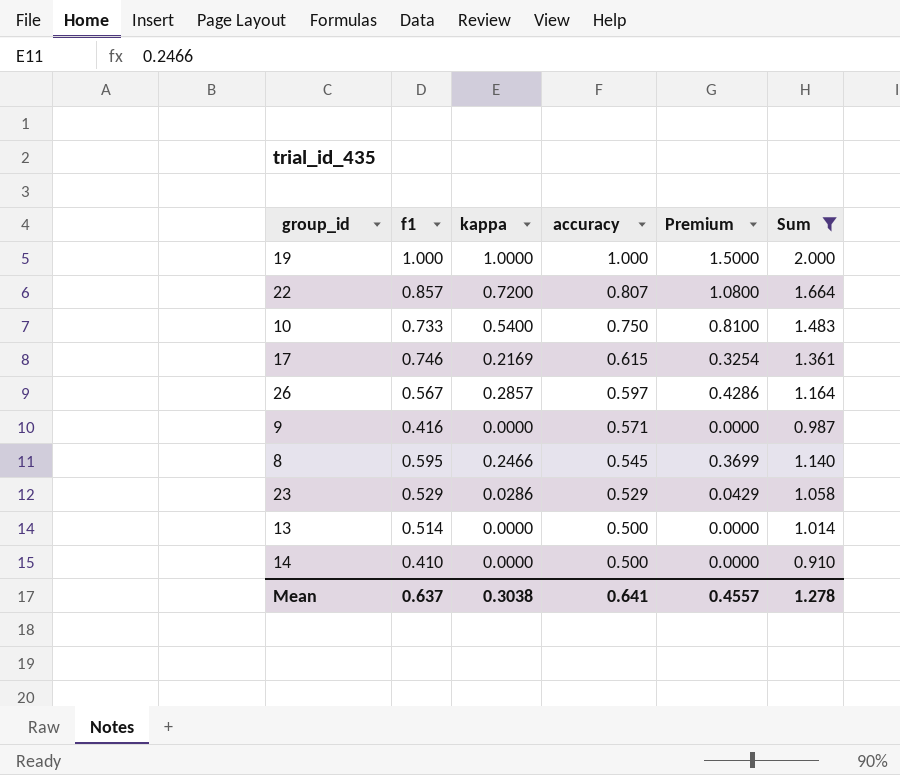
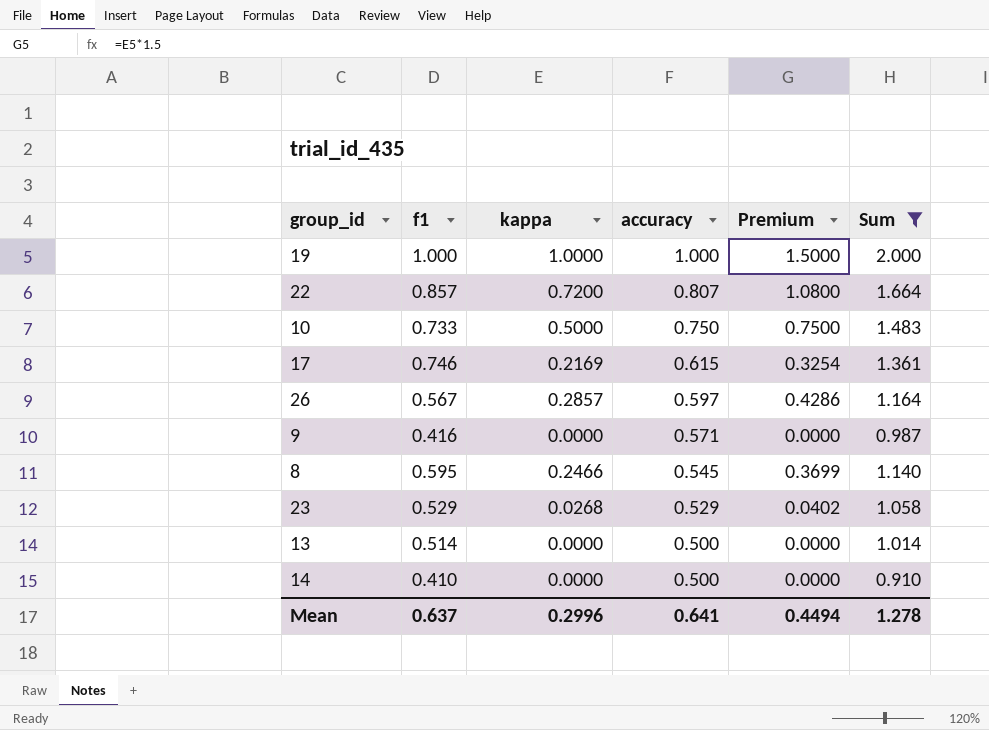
10 | kappa: 0.5400 -> 0.5000
10 | Premium: 0.8100 -> 0.7500
23 | kappa: 0.0286 -> 0.0268
23 | Premium: 0.0429 -> 0.0402
Mean | kappa: 0.3038 -> 0.2996
Mean | Premium: 0.4557 -> 0.4494

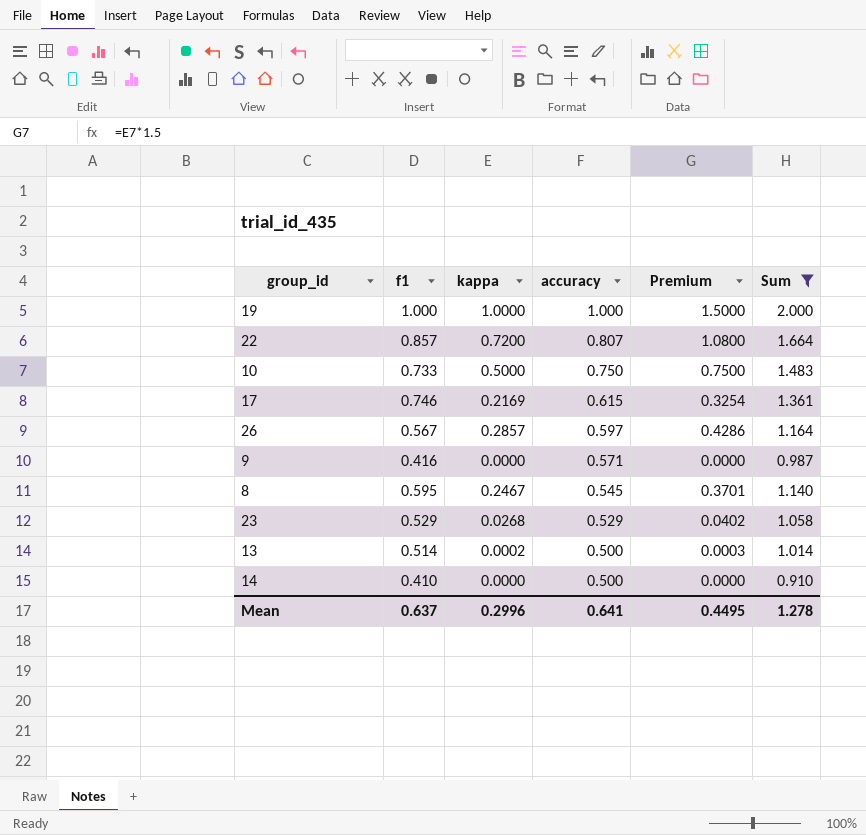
8 | kappa: 0.2466 -> 0.2467
8 | Premium: 0.3699 -> 0.3701
13 | kappa: 0.0000 -> 0.0002
13 | Premium: 0.0000 -> 0.0003
Mean | Premium: 0.4494 -> 0.4495

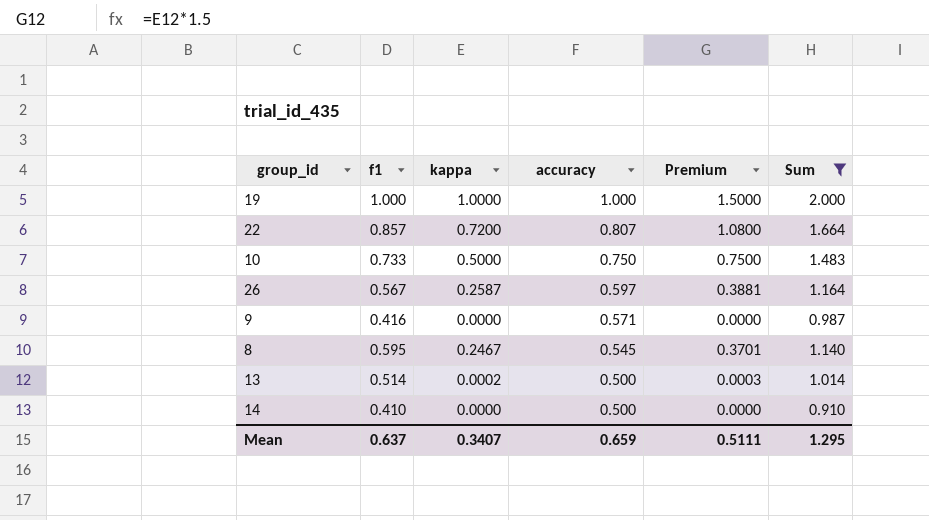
row 17: 0.746 | 0.2169 | 0.615 | 0.3254 | 1.361 -> none
row 23: 0.529 | 0.0268 | 0.529 | 0.0402 | 1.058 -> none
26 | kappa: 0.2857 -> 0.2587
26 | Premium: 0.4286 -> 0.3881
Mean | kappa: 0.2996 -> 0.3407
Mean | accuracy: 0.641 -> 0.659
Mean | Premium: 0.4495 -> 0.5111
Mean | Sum: 1.278 -> 1.295

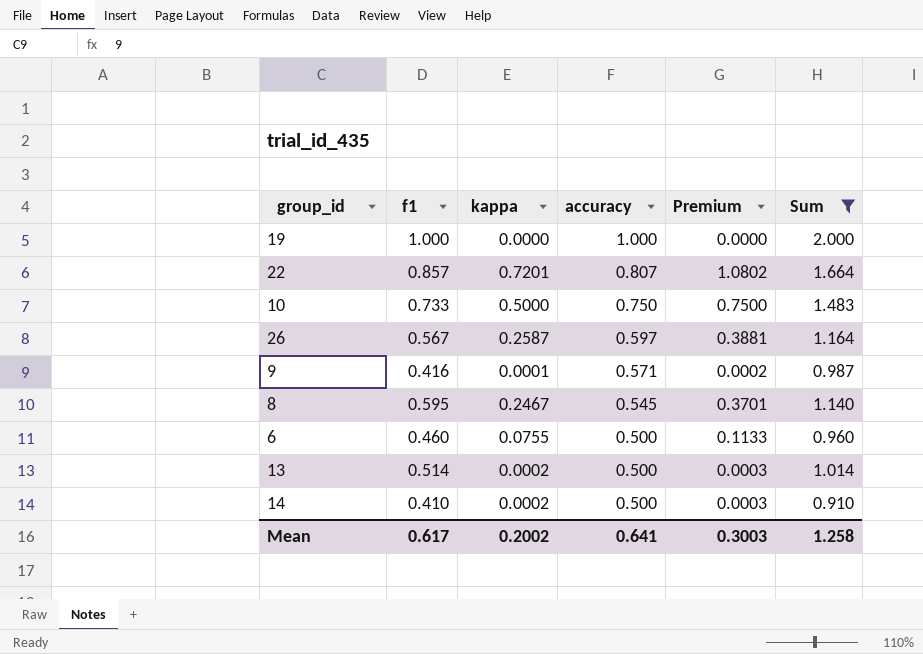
19 | kappa: 1.0000 -> 0.0000
19 | Premium: 1.5000 -> 0.0000
22 | kappa: 0.7200 -> 0.7201
22 | Premium: 1.0800 -> 1.0802
9 | kappa: 0.0000 -> 0.0001
9 | Premium: 0.0000 -> 0.0002
row 6: none -> 0.460 | 0.0755 | 0.500 | 0.1133 | 0.960
14 | kappa: 0.0000 -> 0.0002
14 | Premium: 0.0000 -> 0.0003
Mean | f1: 0.637 -> 0.617
Mean | kappa: 0.3407 -> 0.2002
Mean | accuracy: 0.659 -> 0.641
Mean | Premium: 0.5111 -> 0.3003
Mean | Sum: 1.295 -> 1.258

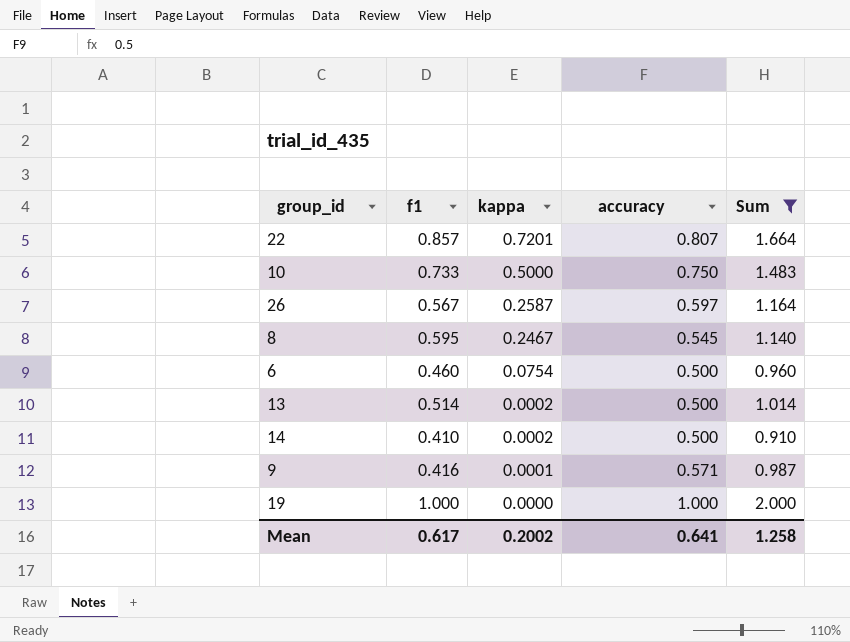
row order: accuracy descending -> kappa descending
column Premium | formula: [kappa] * 1.5 -> none
6 | kappa: 0.0755 -> 0.0754

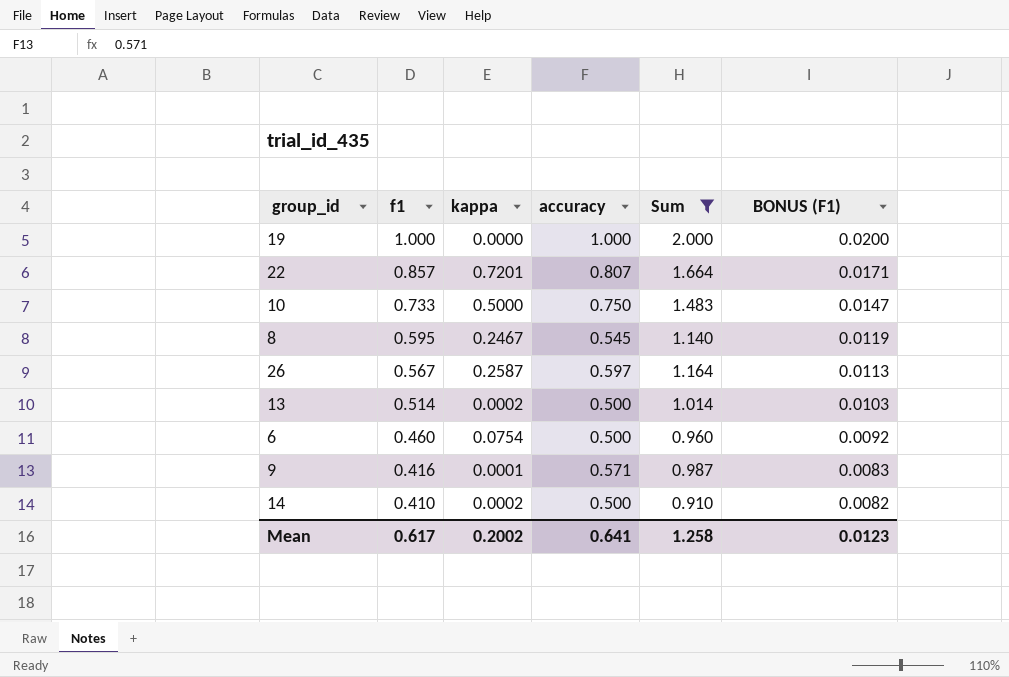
row order: kappa descending -> f1 descending
column BONUS (F1) | formula: none -> [f1] * 0.02

